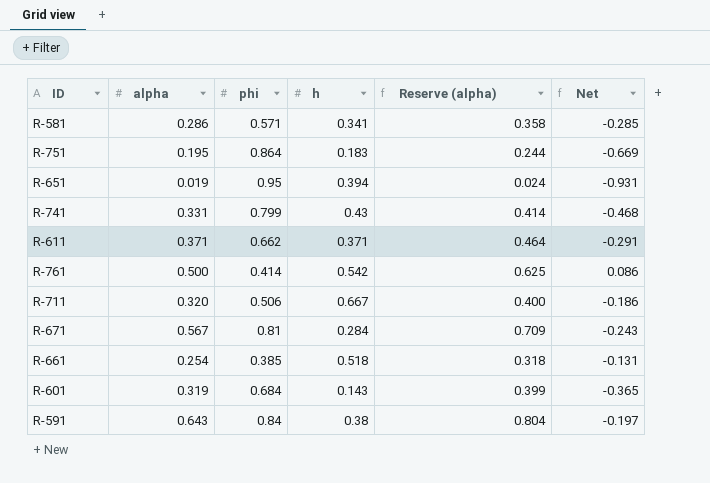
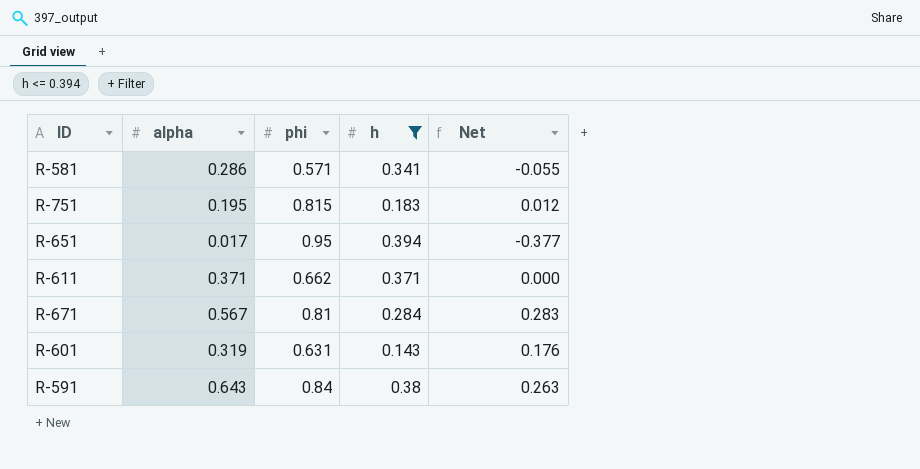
filter: none -> h <= 0.394
column Reserve (alpha) | formula: [alpha] * 1.25 -> none
column Net | formula: [alpha] - [phi] -> [alpha] - [h]
R-751 | phi: 0.864 -> 0.815
R-651 | alpha: 0.019 -> 0.017
R-601 | phi: 0.684 -> 0.631

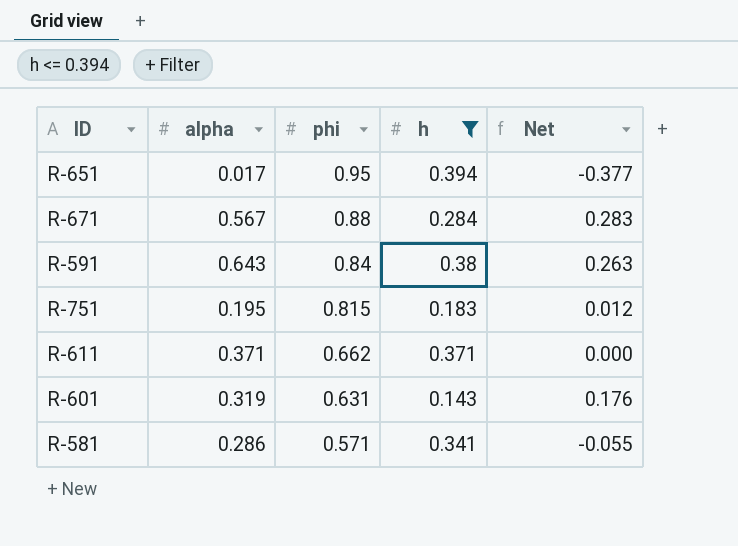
row order: none -> phi descending
R-671 | phi: 0.81 -> 0.88

